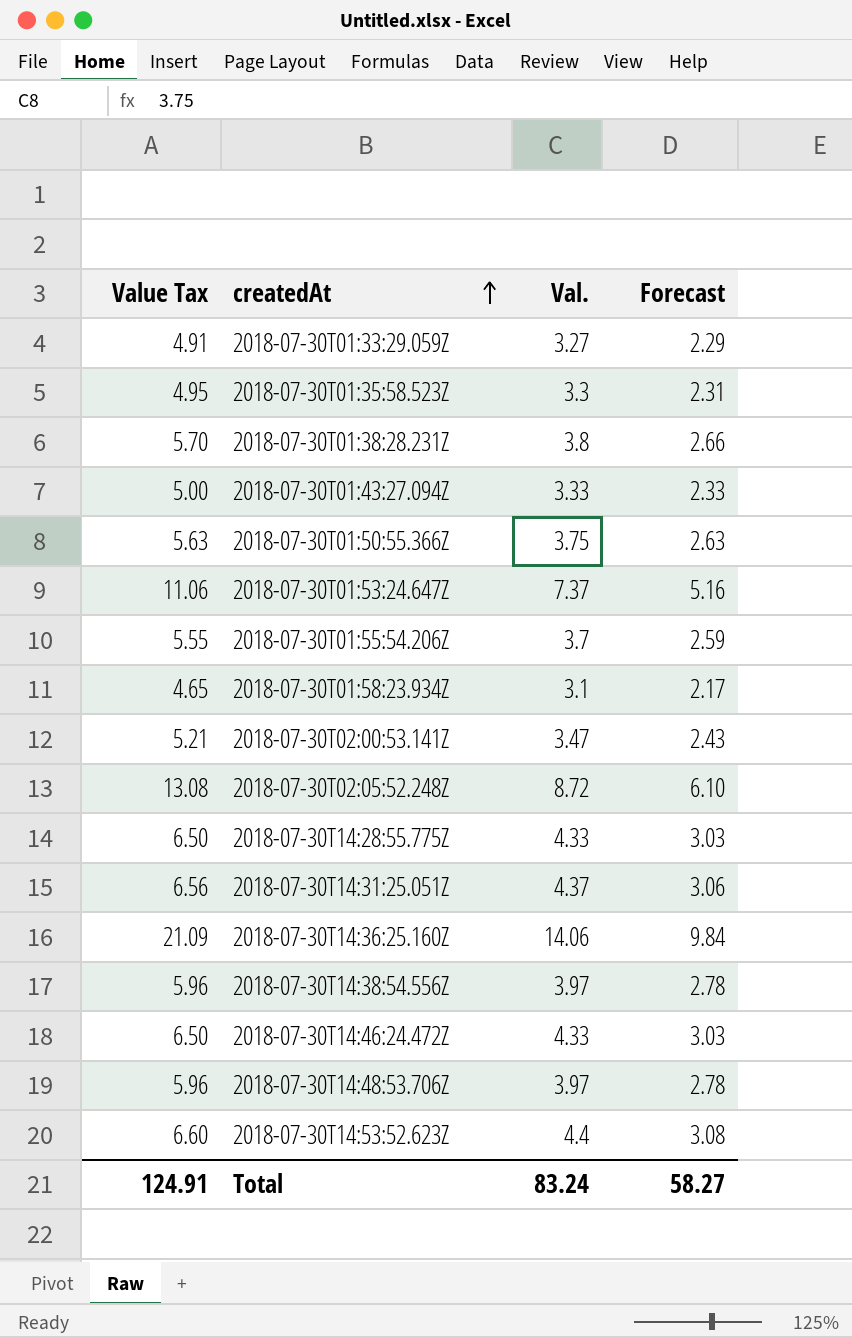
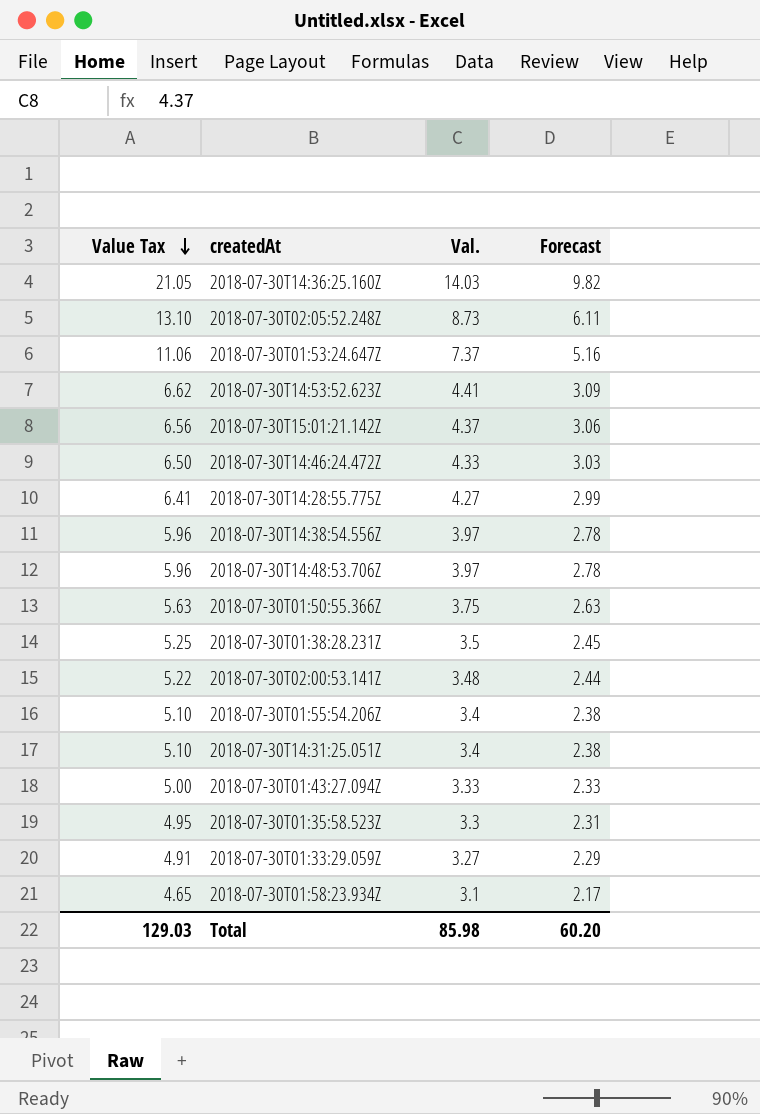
row order: createdAt ascending -> Value Tax descending
2018-07-30T14:36:25.160Z | Value Tax: 21.09 -> 21.05
2018-07-30T14:36:25.160Z | Val.: 14.06 -> 14.03
2018-07-30T14:36:25.160Z | Forecast: 9.84 -> 9.82
2018-07-30T02:05:52.248Z | Value Tax: 13.08 -> 13.10
2018-07-30T02:05:52.248Z | Val.: 8.72 -> 8.73
2018-07-30T02:05:52.248Z | Forecast: 6.10 -> 6.11
2018-07-30T14:53:52.623Z | Value Tax: 6.60 -> 6.62
2018-07-30T14:53:52.623Z | Val.: 4.4 -> 4.41
2018-07-30T14:53:52.623Z | Forecast: 3.08 -> 3.09
row 2018-07-30T15:01:21.142Z: none -> 6.56 | 4.37 | 3.06
2018-07-30T14:28:55.775Z | Value Tax: 6.50 -> 6.41
2018-07-30T14:28:55.775Z | Val.: 4.33 -> 4.27
2018-07-30T14:28:55.775Z | Forecast: 3.03 -> 2.99
2018-07-30T01:38:28.231Z | Value Tax: 5.70 -> 5.25
2018-07-30T01:38:28.231Z | Val.: 3.8 -> 3.5
2018-07-30T01:38:28.231Z | Forecast: 2.66 -> 2.45
2018-07-30T02:00:53.141Z | Value Tax: 5.21 -> 5.22
2018-07-30T02:00:53.141Z | Val.: 3.47 -> 3.48
2018-07-30T02:00:53.141Z | Forecast: 2.43 -> 2.44
2018-07-30T01:55:54.206Z | Value Tax: 5.55 -> 5.10
2018-07-30T01:55:54.206Z | Val.: 3.7 -> 3.4
2018-07-30T01:55:54.206Z | Forecast: 2.59 -> 2.38
2018-07-30T14:31:25.051Z | Value Tax: 6.56 -> 5.10
2018-07-30T14:31:25.051Z | Val.: 4.37 -> 3.4
2018-07-30T14:31:25.051Z | Forecast: 3.06 -> 2.38
Total | Value Tax: 124.91 -> 129.03
Total | Val.: 83.24 -> 85.98
Total | Forecast: 58.27 -> 60.20

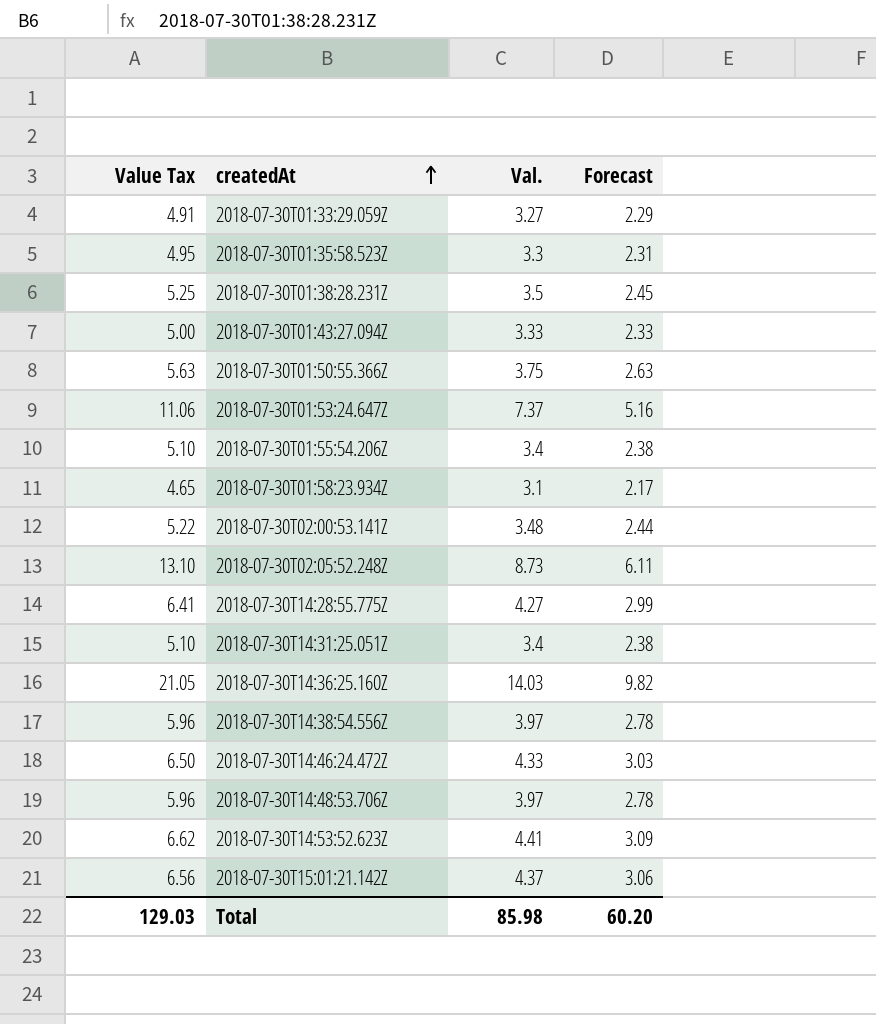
row order: Value Tax descending -> createdAt ascending

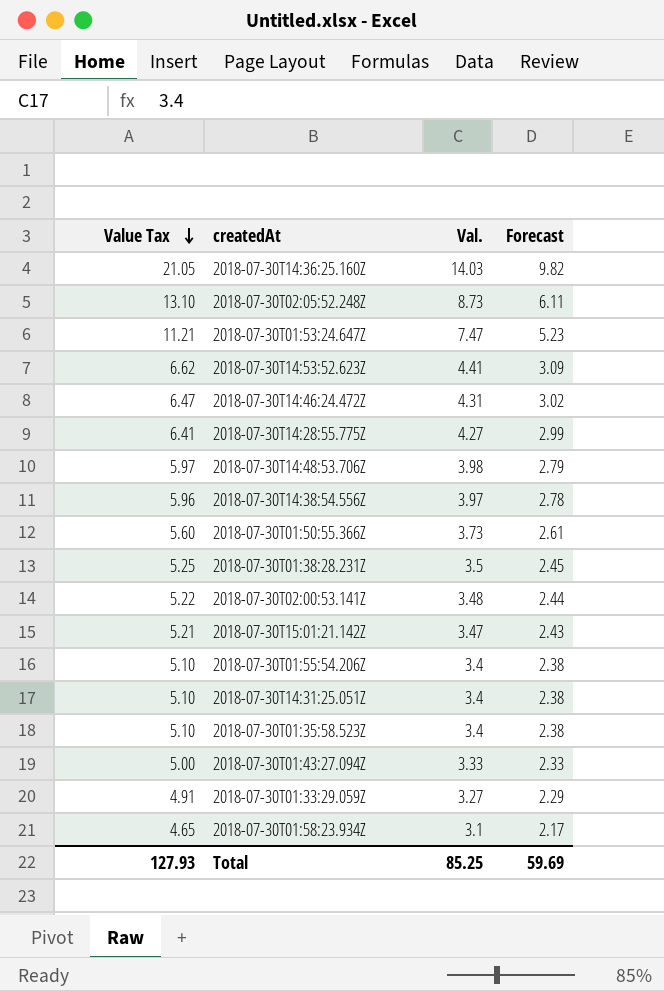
row order: createdAt ascending -> Value Tax descending
2018-07-30T01:53:24.647Z | Value Tax: 11.06 -> 11.21
2018-07-30T01:53:24.647Z | Val.: 7.37 -> 7.47
2018-07-30T01:53:24.647Z | Forecast: 5.16 -> 5.23
2018-07-30T14:46:24.472Z | Value Tax: 6.50 -> 6.47
2018-07-30T14:46:24.472Z | Val.: 4.33 -> 4.31
2018-07-30T14:46:24.472Z | Forecast: 3.03 -> 3.02
2018-07-30T14:48:53.706Z | Value Tax: 5.96 -> 5.97
2018-07-30T14:48:53.706Z | Val.: 3.97 -> 3.98
2018-07-30T14:48:53.706Z | Forecast: 2.78 -> 2.79
2018-07-30T01:50:55.366Z | Value Tax: 5.63 -> 5.60
2018-07-30T01:50:55.366Z | Val.: 3.75 -> 3.73
2018-07-30T01:50:55.366Z | Forecast: 2.63 -> 2.61
2018-07-30T15:01:21.142Z | Value Tax: 6.56 -> 5.21
2018-07-30T15:01:21.142Z | Val.: 4.37 -> 3.47
2018-07-30T15:01:21.142Z | Forecast: 3.06 -> 2.43
2018-07-30T01:35:58.523Z | Value Tax: 4.95 -> 5.10
2018-07-30T01:35:58.523Z | Val.: 3.3 -> 3.4
2018-07-30T01:35:58.523Z | Forecast: 2.31 -> 2.38
Total | Value Tax: 129.03 -> 127.93
Total | Val.: 85.98 -> 85.25
Total | Forecast: 60.20 -> 59.69

